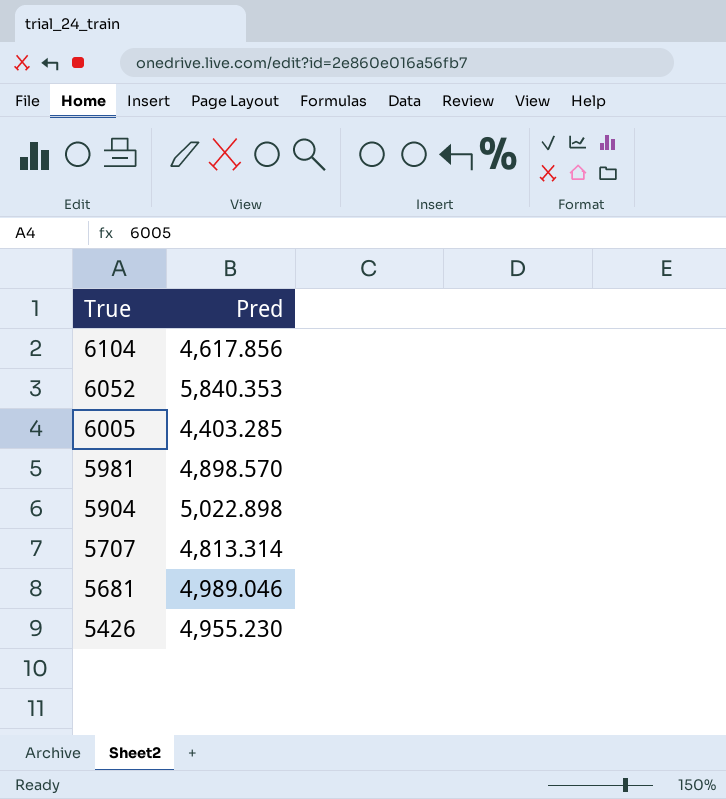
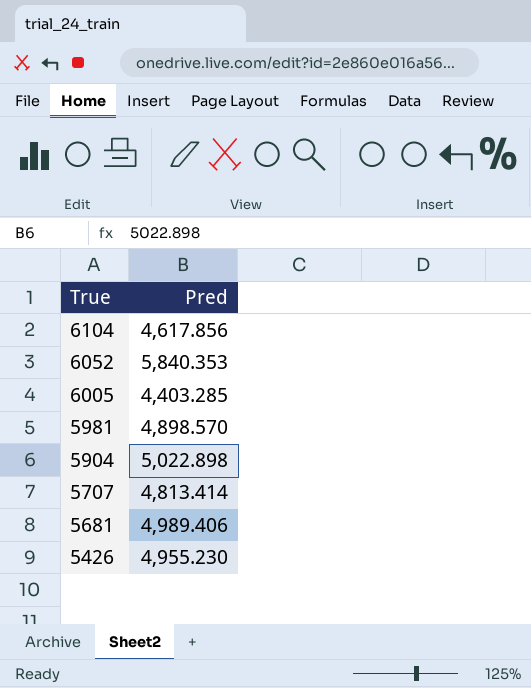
5707 | Pred: 4,813.314 -> 4,813.414
5681 | Pred: 4,989.046 -> 4,989.406

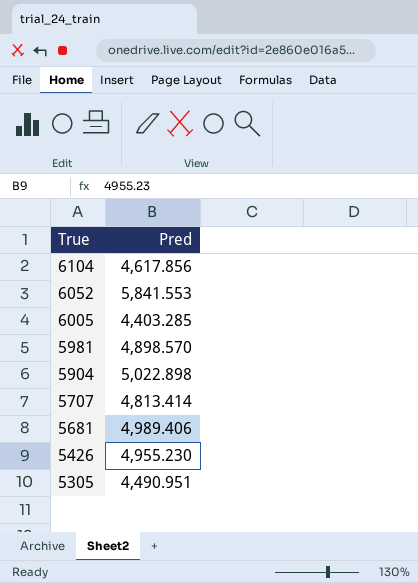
6052 | Pred: 5,840.353 -> 5,841.553
row 5305: none -> 4,490.951

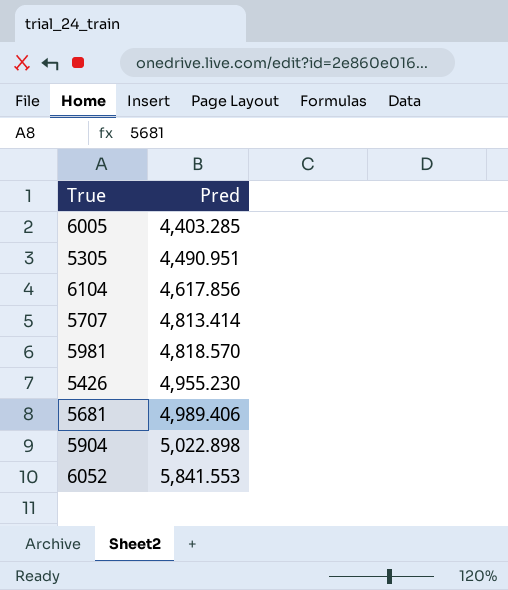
row order: True descending -> Pred ascending
5981 | Pred: 4,898.570 -> 4,818.570

